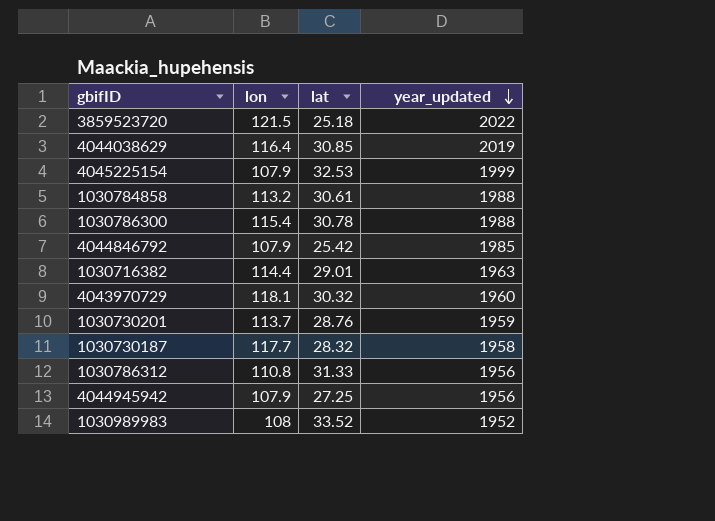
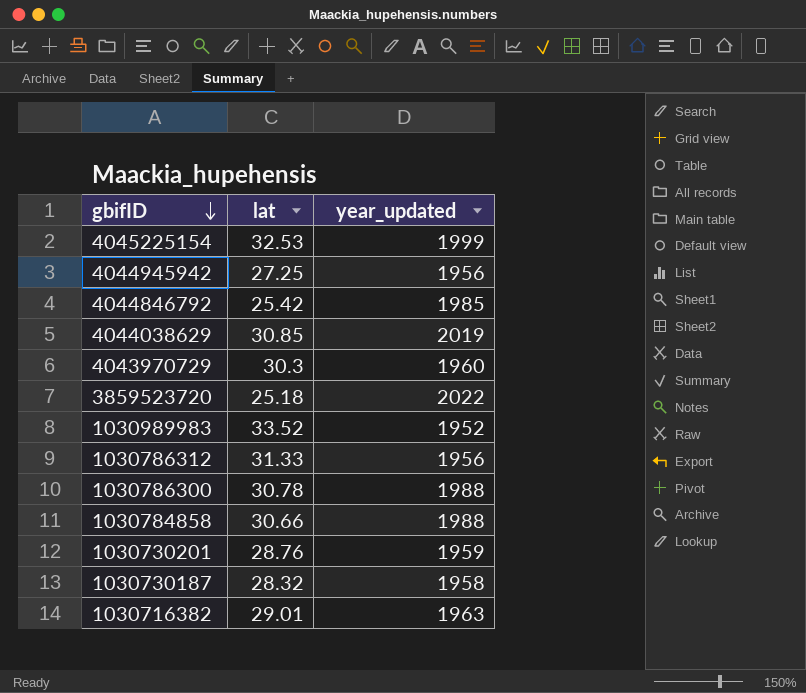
row order: year_updated descending -> gbifID descending
column lon | position: 2 -> none
4043970729 | lat: 30.32 -> 30.3
1030784858 | lat: 30.61 -> 30.66

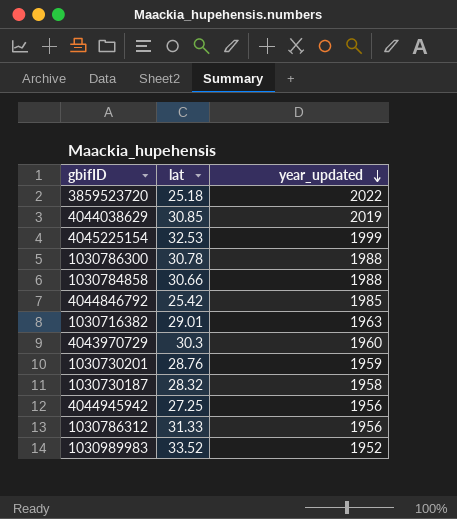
row order: gbifID descending -> year_updated descending

